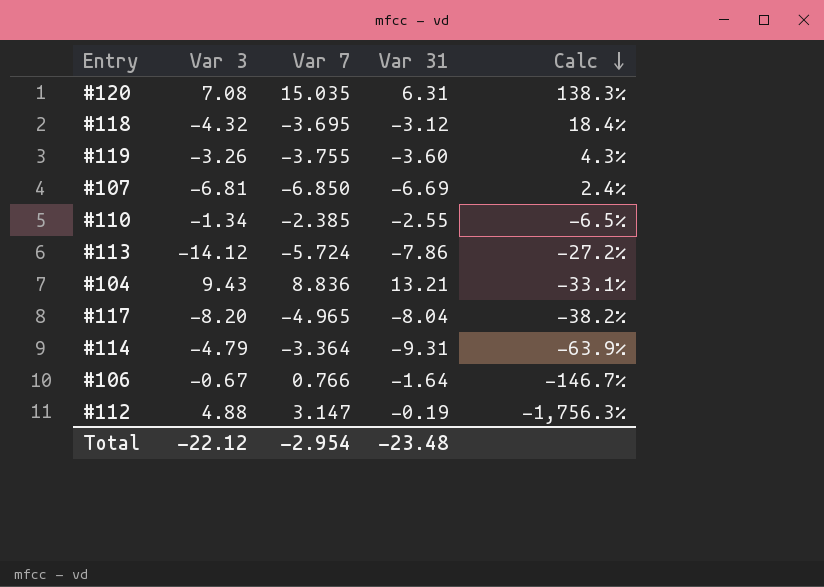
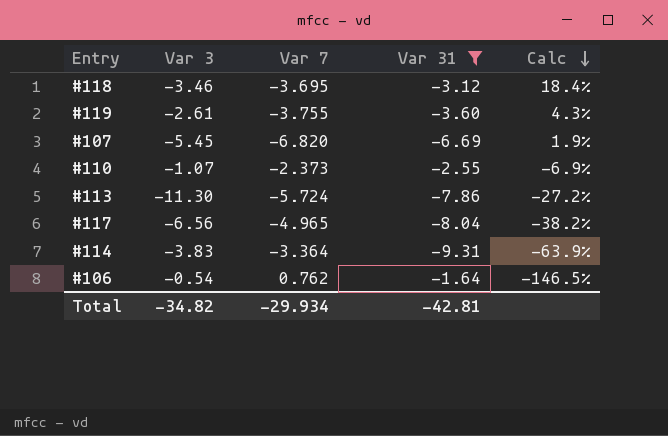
filter: none -> Var 31 <= -1.64
#118 | Var 3: -4.32 -> -3.46
#119 | Var 3: -3.26 -> -2.61
#107 | Var 3: -6.81 -> -5.45
#107 | Var 7: -6.850 -> -6.820
#107 | Calc: 2.4% -> 1.9%
#110 | Var 3: -1.34 -> -1.07
#110 | Var 7: -2.385 -> -2.373
#110 | Calc: -6.5% -> -6.9%
#113 | Var 3: -14.12 -> -11.30
#117 | Var 3: -8.20 -> -6.56
#114 | Var 3: -4.79 -> -3.83
#106 | Var 3: -0.67 -> -0.54
#106 | Var 7: 0.766 -> 0.762
#106 | Calc: -146.7% -> -146.5%
Total | Var 3: -22.12 -> -34.82
Total | Var 7: -2.954 -> -29.934
Total | Var 31: -23.48 -> -42.81

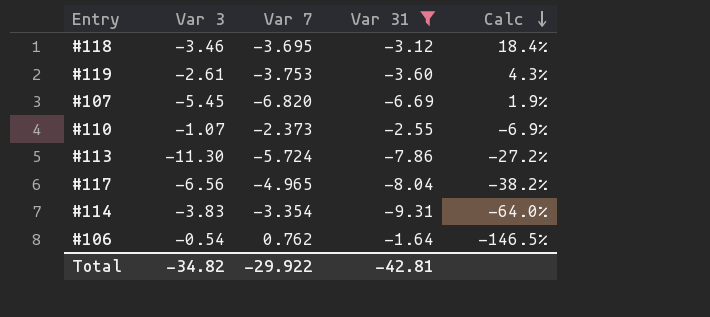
#119 | Var 7: -3.755 -> -3.753
#114 | Var 7: -3.364 -> -3.354
#114 | Calc: -63.9% -> -64.0%
Total | Var 7: -29.934 -> -29.922

